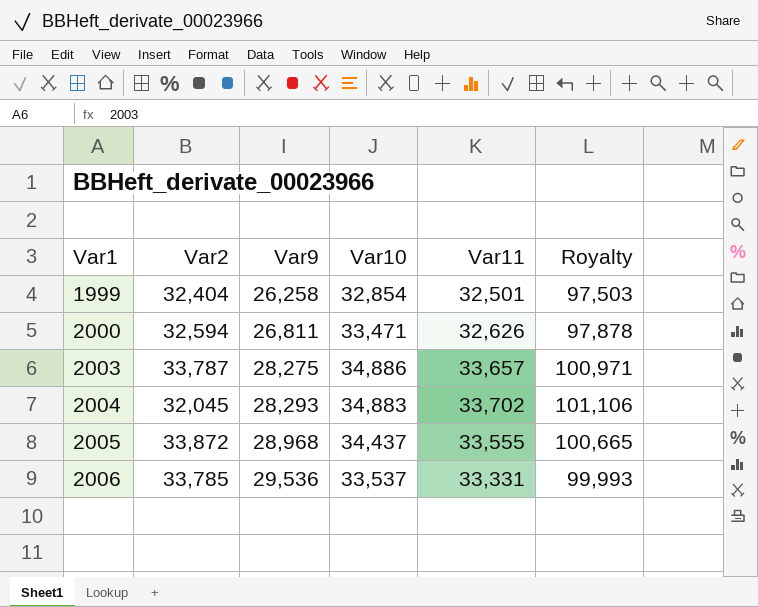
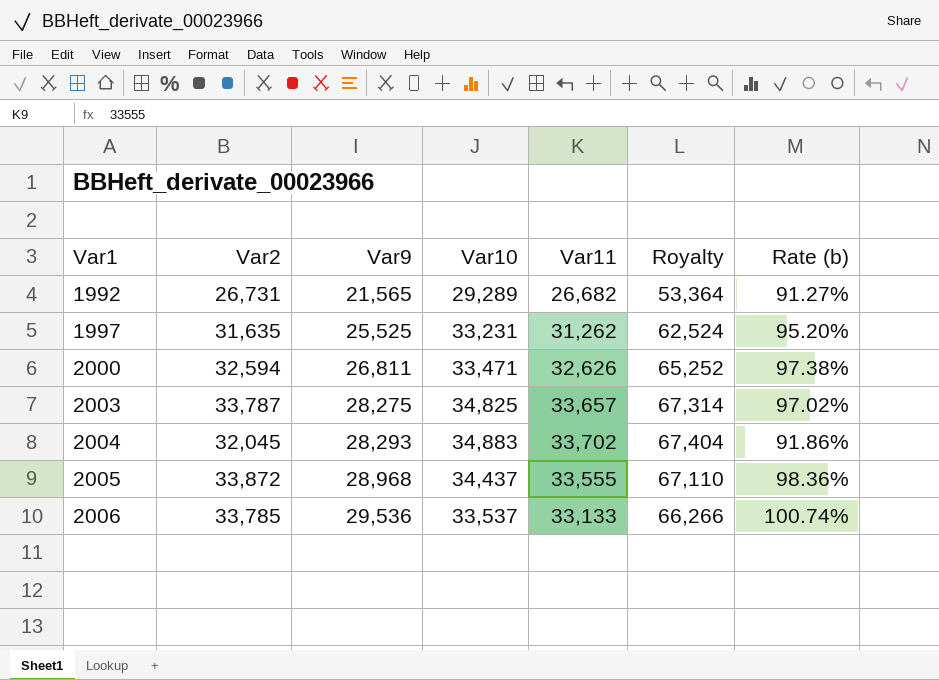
column Royalty | formula: [Var11] * 3 -> [Var11] * 2
column Rate (b) | formula: none -> [Var2] / [Var10]
row 1999: 32,404 | 26,258 | 32,854 | 32,501 | 97,503 -> none
row 1992: none -> 26,731 | 21,565 | 29,289 | 26,682 | 53,364 | 91.27%
row 1997: none -> 31,635 | 25,525 | 33,231 | 31,262 | 62,524 | 95.20%
2003 | Var10: 34,886 -> 34,825
2006 | Var11: 33,331 -> 33,133

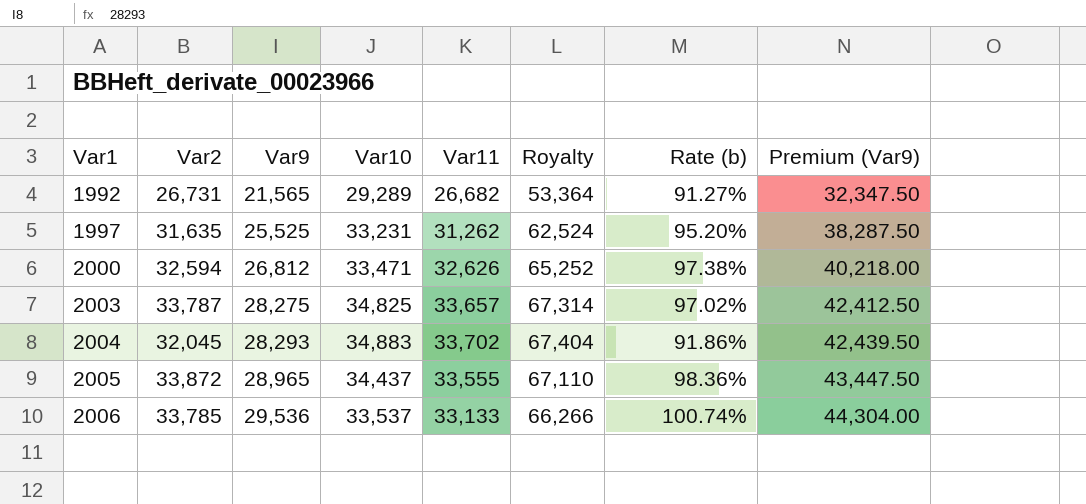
column Premium (Var9) | formula: none -> [Var9] * 1.5
2000 | Var9: 26,811 -> 26,812
2005 | Var9: 28,968 -> 28,965

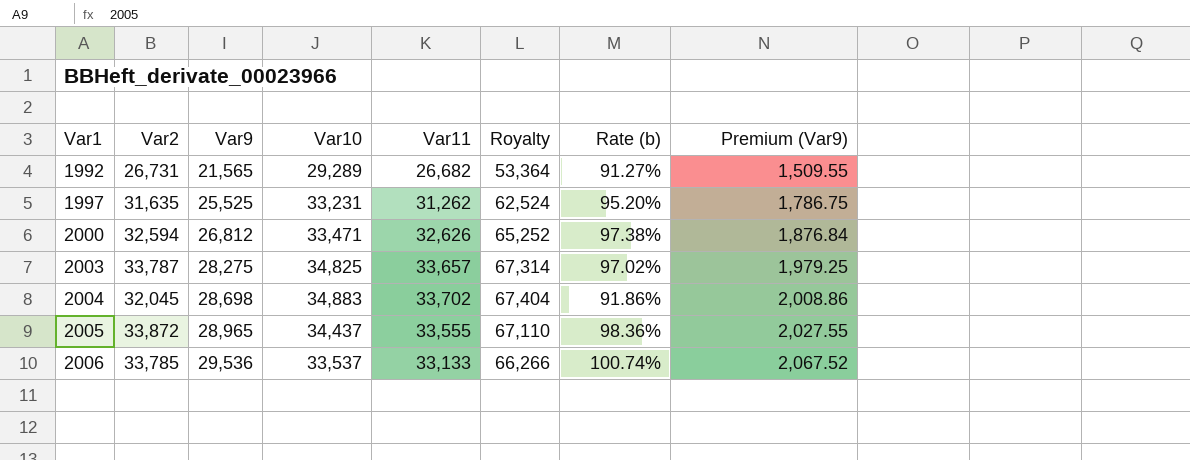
column Premium (Var9) | formula: [Var9] * 1.5 -> [Var9] * 0.07
2004 | Var9: 28,293 -> 28,698

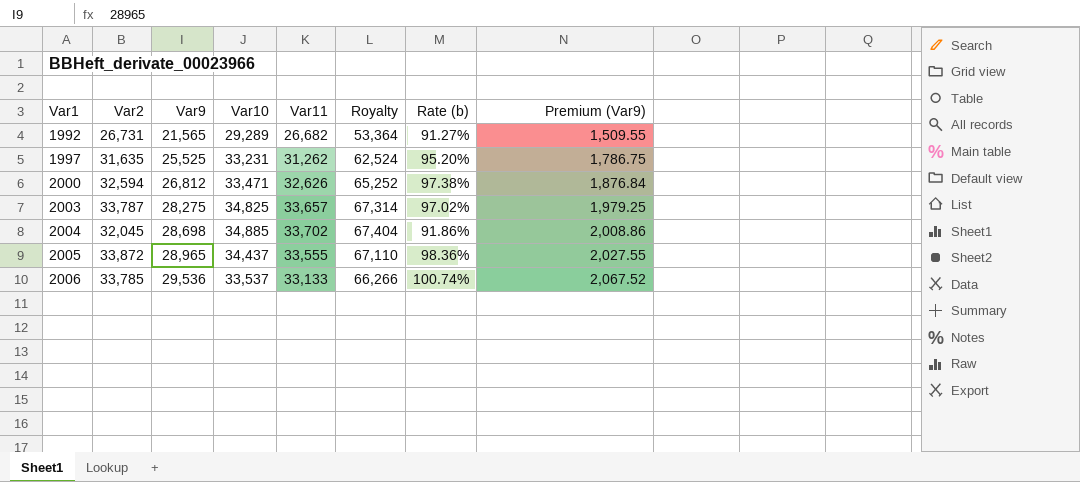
2004 | Var10: 34,883 -> 34,885

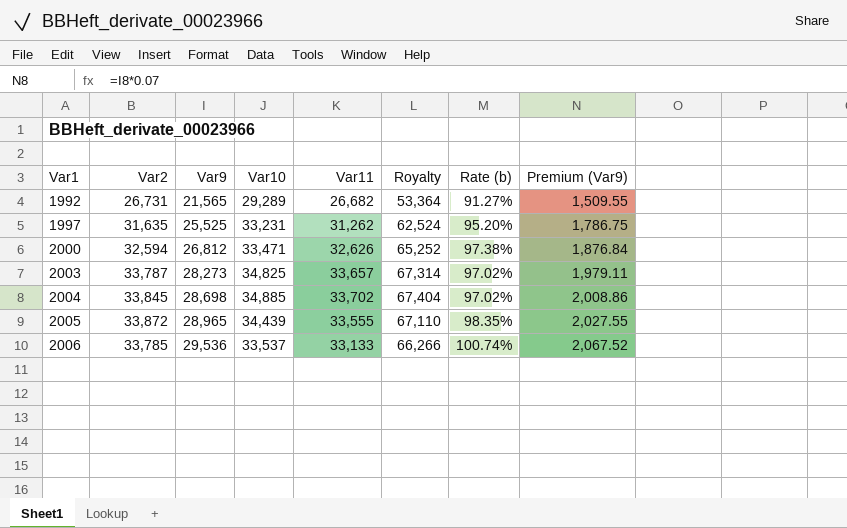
2003 | Var9: 28,275 -> 28,273
2003 | Premium (Var9): 1,979.25 -> 1,979.11
2004 | Var2: 32,045 -> 33,845
2004 | Rate (b): 91.86% -> 97.02%
2005 | Var10: 34,437 -> 34,439
2005 | Rate (b): 98.36% -> 98.35%

